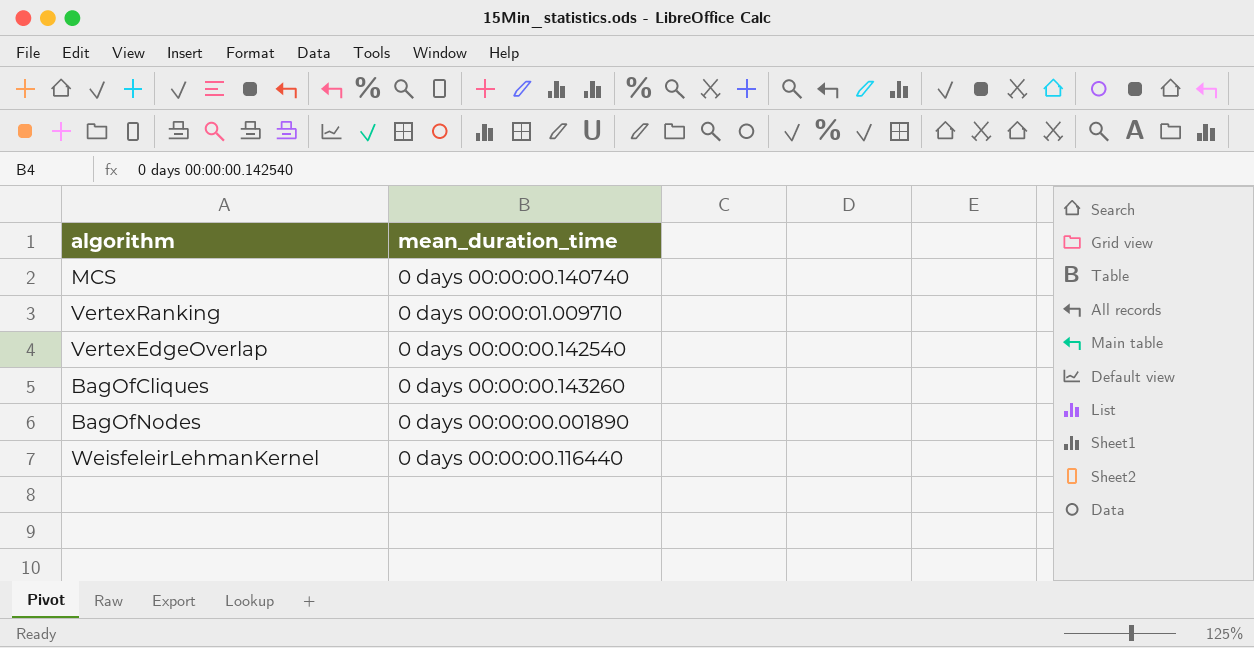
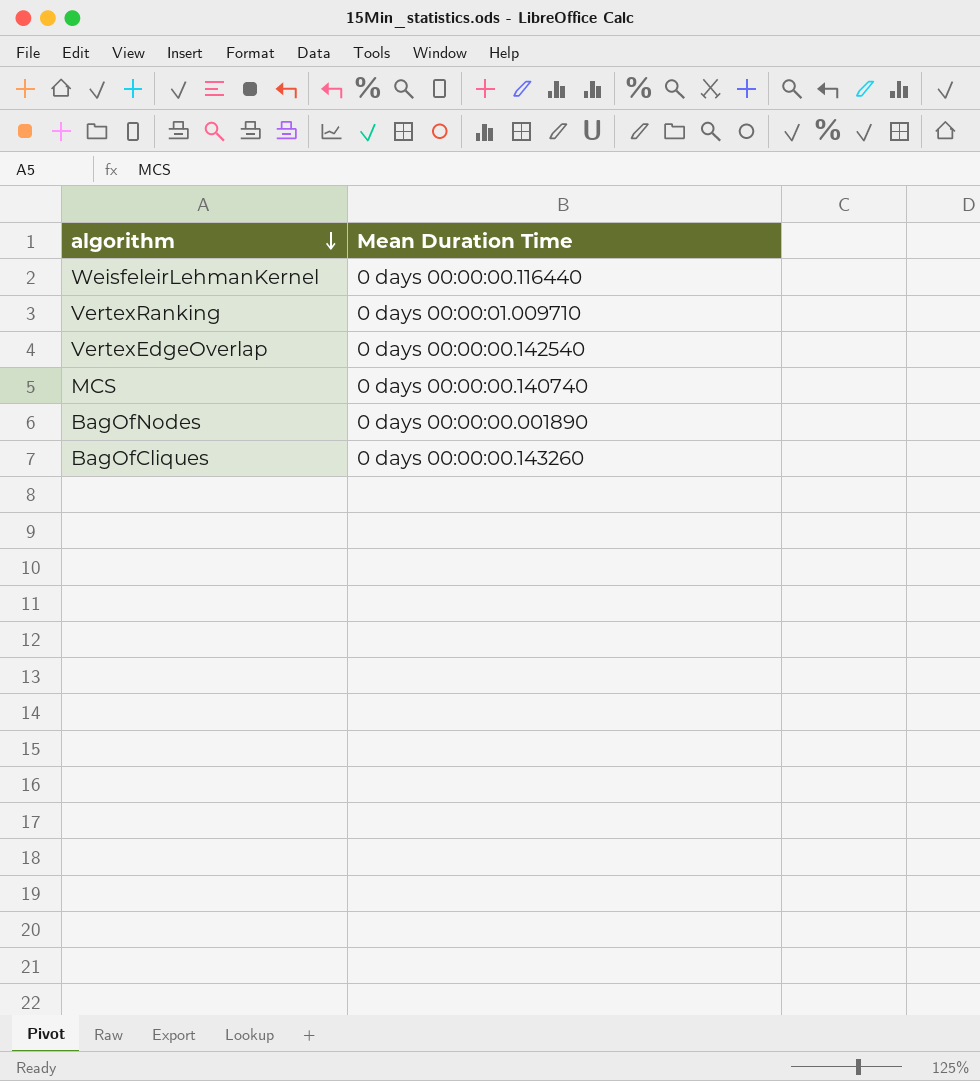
row order: none -> algorithm descending
column name: mean_duration_time -> Mean Duration Time

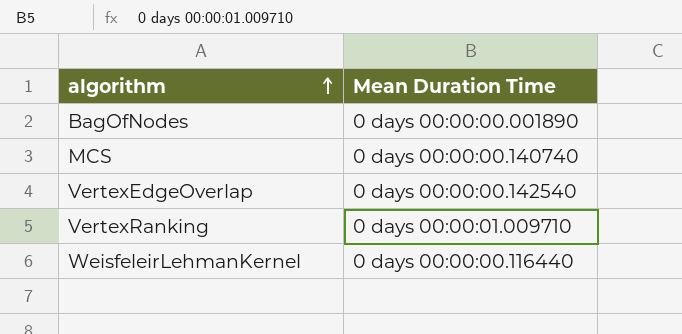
row order: algorithm descending -> algorithm ascending
row BagOfCliques: 0 days 00:00:00.143260 -> none

